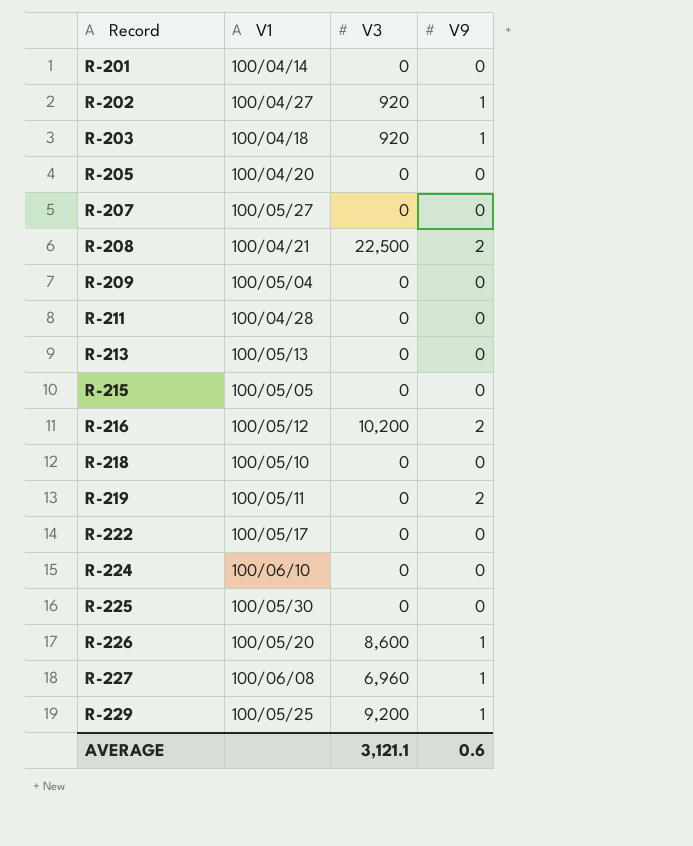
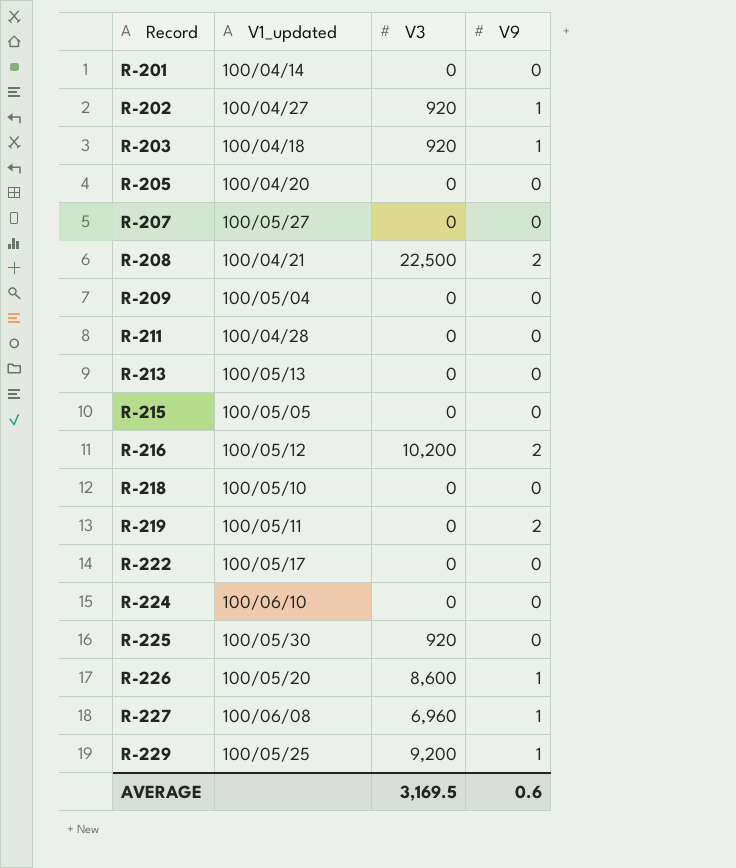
column name: V1 -> V1_updated
R-225 | V3: 0 -> 920
AVERAGE | V3: 3,121.1 -> 3,169.5

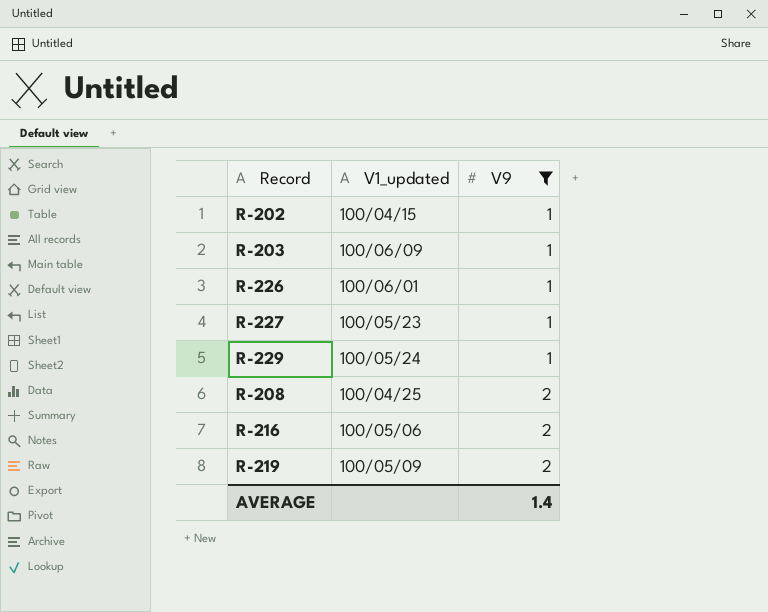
filter: none -> V9 != 0
row order: Record ascending -> V9 ascending
column V3 | position: 3 -> none
R-202 | V1_updated: 100/04/27 -> 100/04/15
R-203 | V1_updated: 100/04/18 -> 100/06/09
R-226 | V1_updated: 100/05/20 -> 100/06/01
R-227 | V1_updated: 100/06/08 -> 100/05/23
R-229 | V1_updated: 100/05/25 -> 100/05/24
R-208 | V1_updated: 100/04/21 -> 100/04/25
R-216 | V1_updated: 100/05/12 -> 100/05/06
R-219 | V1_updated: 100/05/11 -> 100/05/09
AVERAGE | V9: 0.6 -> 1.4

